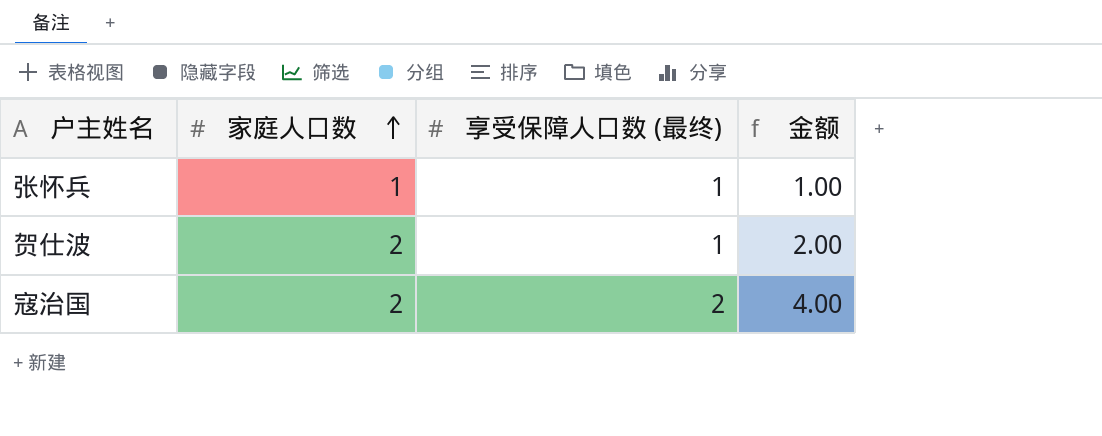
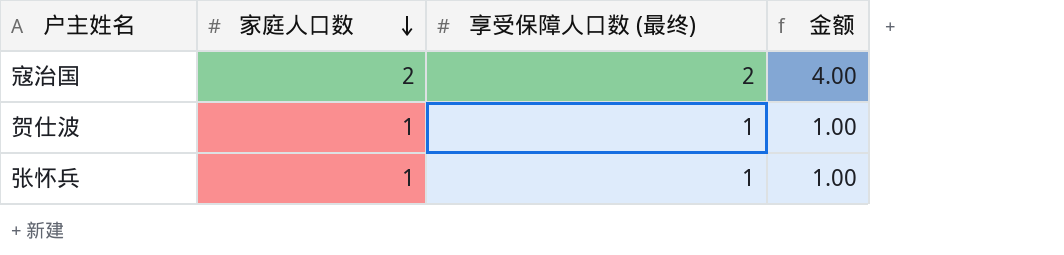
row order: 家庭人口数 ascending -> 家庭人口数 descending
贺仕波 | 家庭人口数: 2 -> 1
贺仕波 | 金额: 2.00 -> 1.00

